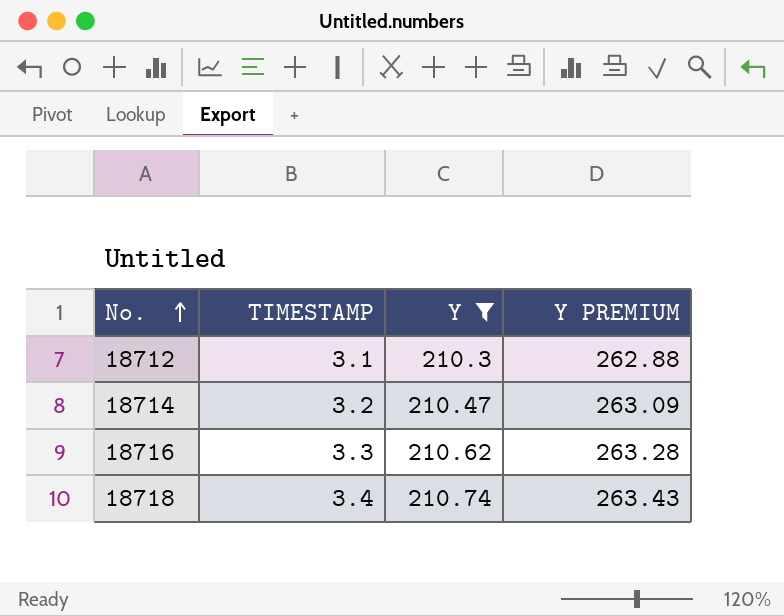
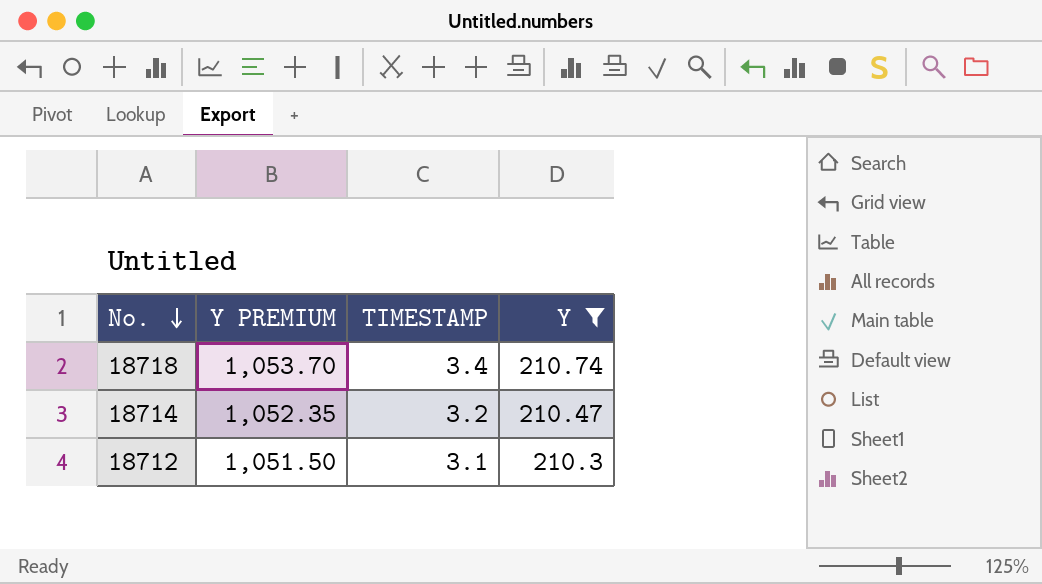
row order: No. ascending -> No. descending
column Y PREMIUM | formula: [Y] * 1.25 -> [Y] * 5
column Y PREMIUM | position: 4 -> 2
row 18716: 3.3 | 210.62 | 263.28 -> none

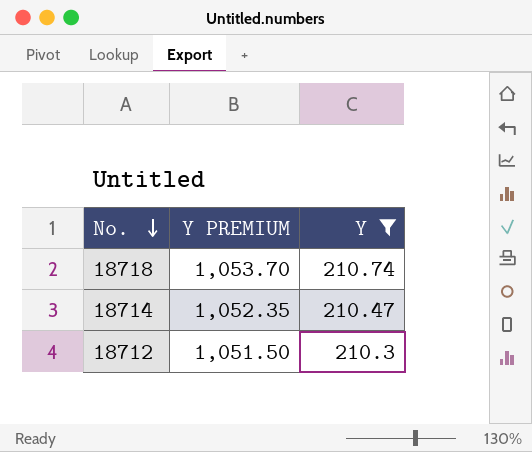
column TIMESTAMP | position: 3 -> none

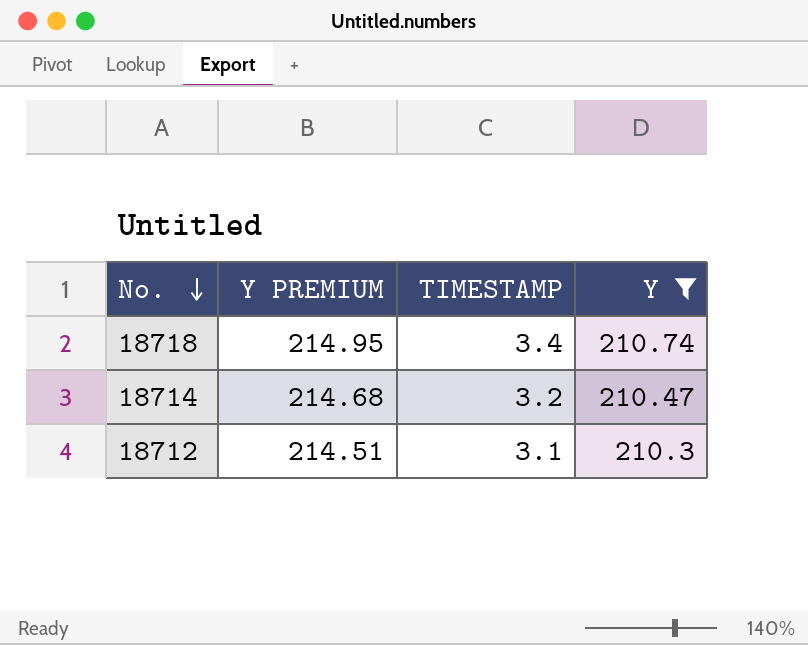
column Y PREMIUM | formula: [Y] * 5 -> [Y] * 1.02
column TIMESTAMP | position: none -> 3

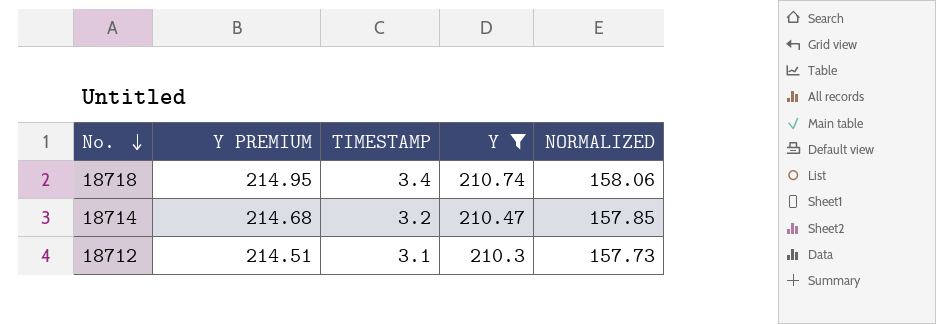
column NORMALIZED | formula: none -> [Y] * 0.75

